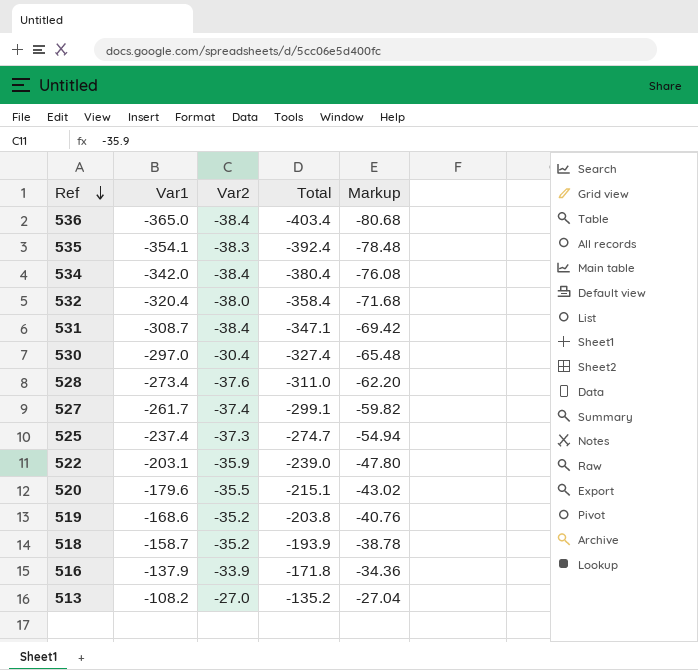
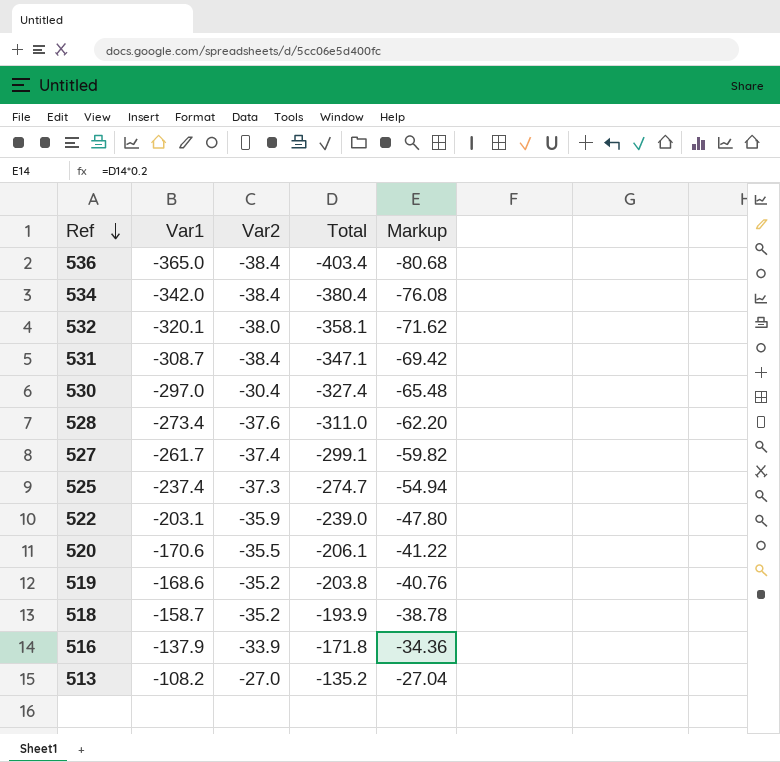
row 535: -354.1 | -38.3 | -392.4 | -78.48 -> none
532 | Var1: -320.4 -> -320.1
532 | Total: -358.4 -> -358.1
532 | Markup: -71.68 -> -71.62
520 | Var1: -179.6 -> -170.6
520 | Total: -215.1 -> -206.1
520 | Markup: -43.02 -> -41.22

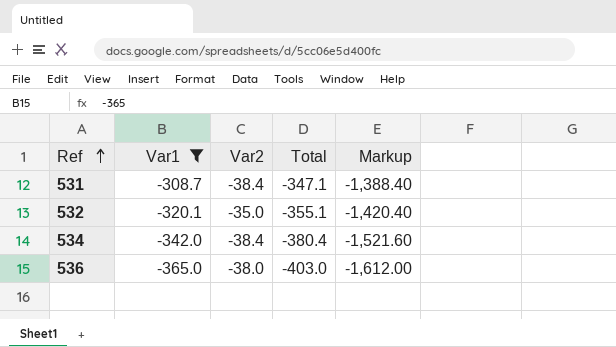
filter: none -> Var1 <= -308.7
row order: Ref descending -> Ref ascending
column Markup | formula: [Total] * 0.2 -> [Total] * 4
532 | Var2: -38.0 -> -35.0
532 | Total: -358.1 -> -355.1
536 | Var2: -38.4 -> -38.0
536 | Total: -403.4 -> -403.0

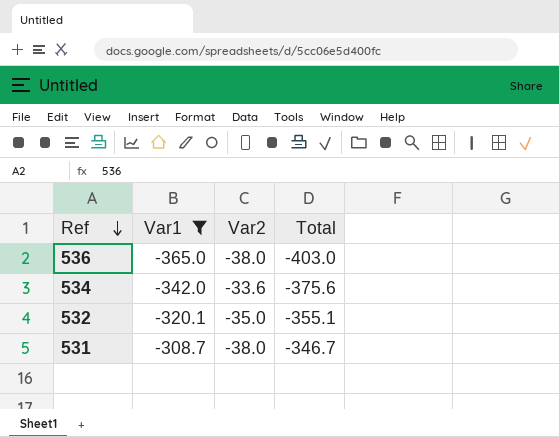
row order: Ref ascending -> Ref descending
column Markup | formula: [Total] * 4 -> none
534 | Var2: -38.4 -> -33.6
534 | Total: -380.4 -> -375.6
531 | Var2: -38.4 -> -38.0
531 | Total: -347.1 -> -346.7

